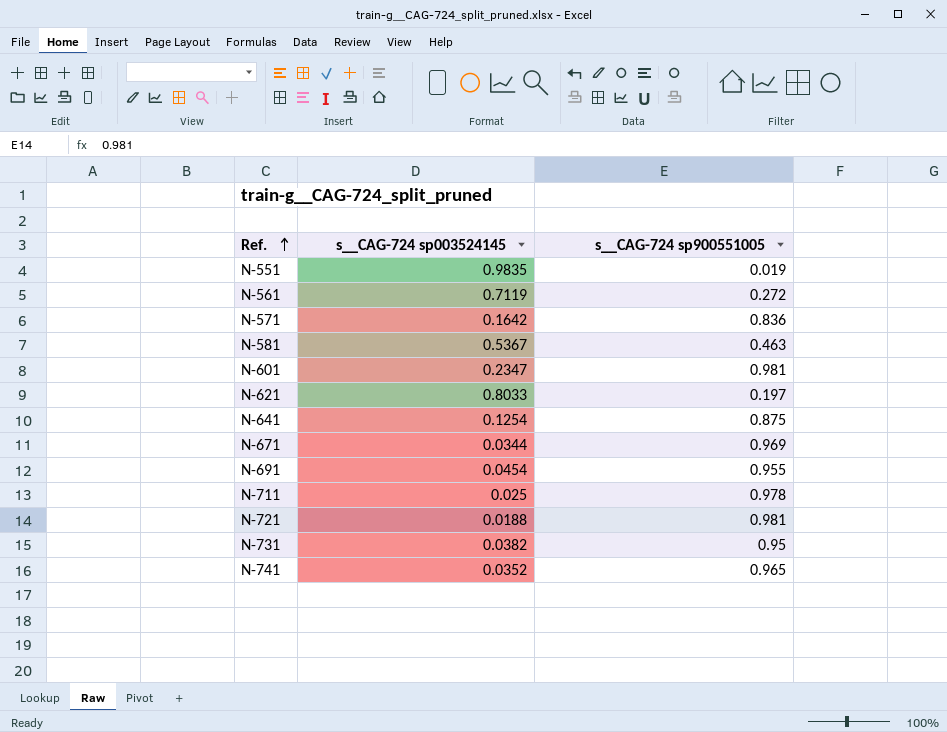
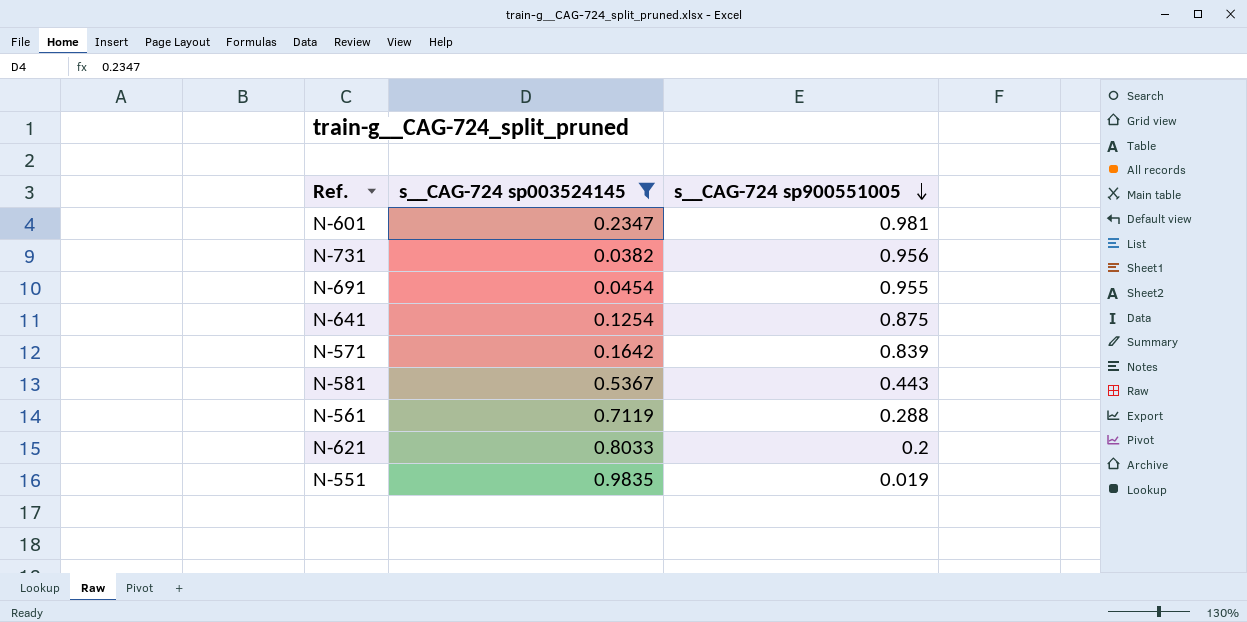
filter: none -> s__CAG-724 sp003524145 >= 0.0382
row order: Ref. ascending -> s__CAG-724 sp900551005 descending
N-731 | s__CAG-724 sp900551005: 0.95 -> 0.956
N-571 | s__CAG-724 sp900551005: 0.836 -> 0.839
N-581 | s__CAG-724 sp900551005: 0.463 -> 0.443
N-561 | s__CAG-724 sp900551005: 0.272 -> 0.288
N-621 | s__CAG-724 sp900551005: 0.197 -> 0.2

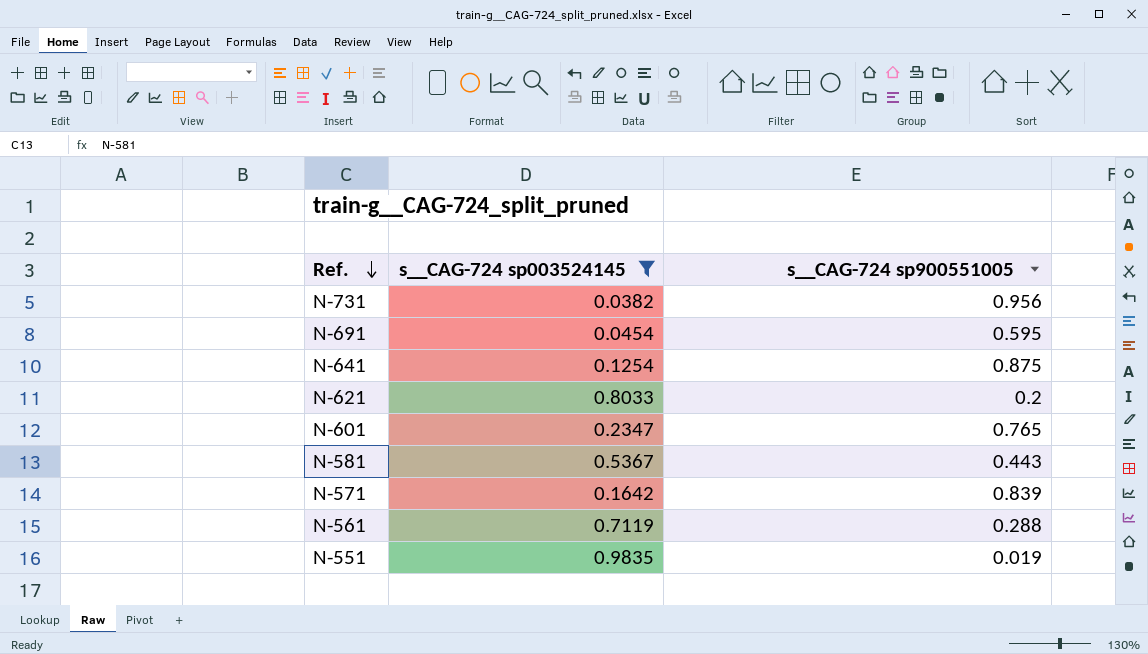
row order: s__CAG-724 sp900551005 descending -> Ref. descending
N-691 | s__CAG-724 sp900551005: 0.955 -> 0.595
N-601 | s__CAG-724 sp900551005: 0.981 -> 0.765

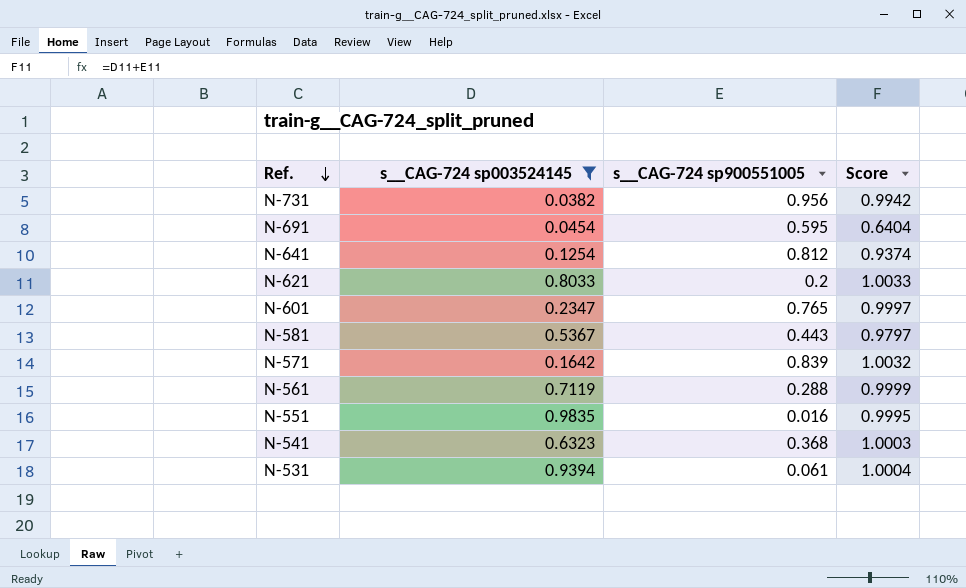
column Score | formula: none -> [s__CAG-724 sp003524145] + [s__CAG-724 sp900551005]
N-641 | s__CAG-724 sp900551005: 0.875 -> 0.812
N-551 | s__CAG-724 sp900551005: 0.019 -> 0.016
row N-541: none -> 0.6323 | 0.368 | 1.0003
row N-531: none -> 0.9394 | 0.061 | 1.0004

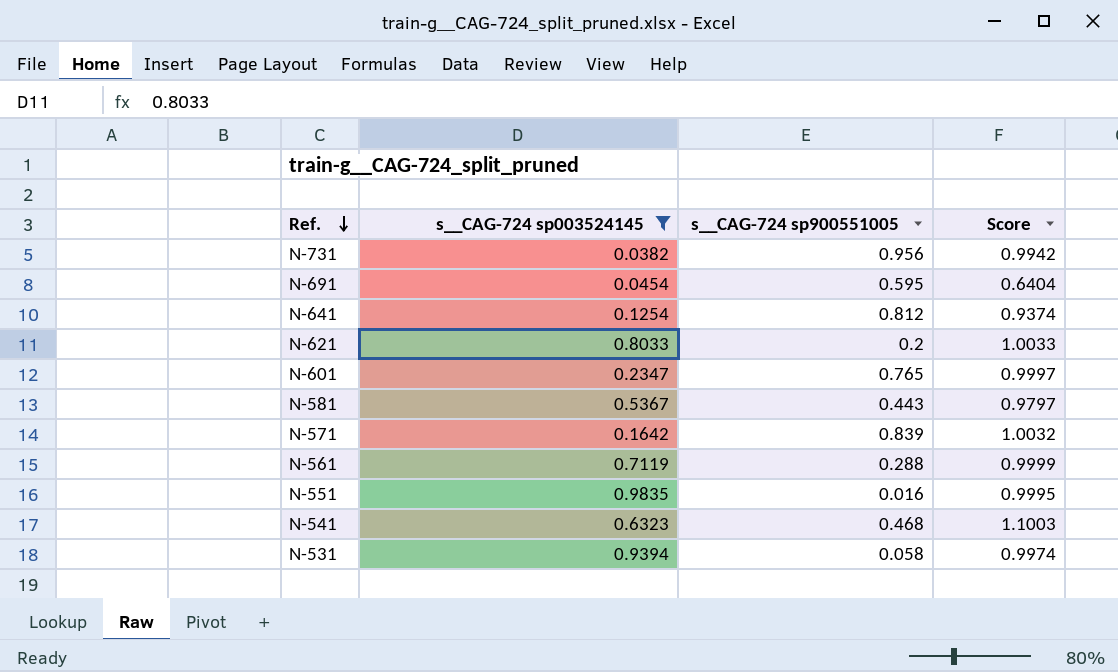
N-541 | s__CAG-724 sp900551005: 0.368 -> 0.468
N-541 | Score: 1.0003 -> 1.1003
N-531 | s__CAG-724 sp900551005: 0.061 -> 0.058
N-531 | Score: 1.0004 -> 0.9974

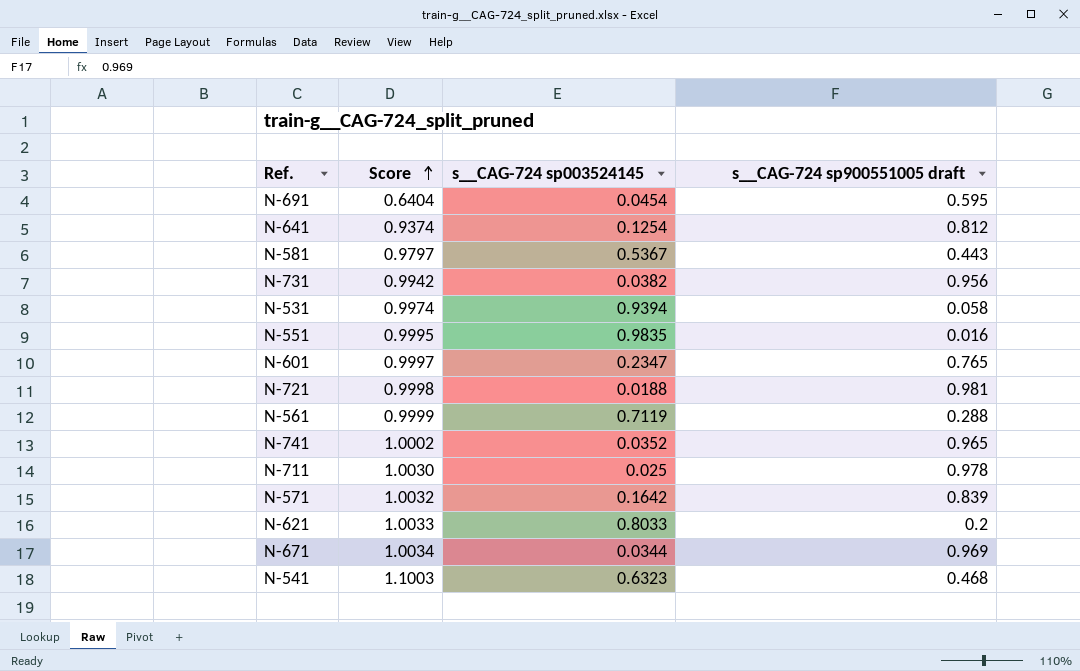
filter: s__CAG-724 sp003524145 >= 0.0382 -> none
row order: Ref. descending -> Score ascending
column Score | position: 4 -> 2
column name: s__CAG-724 sp900551005 -> s__CAG-724 sp900551005 draft

